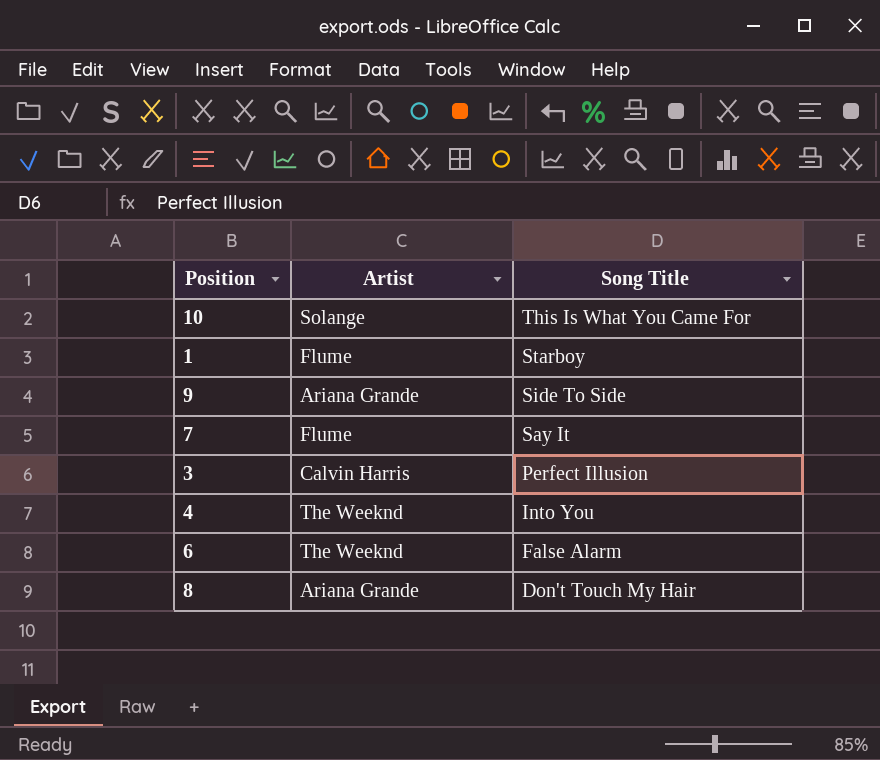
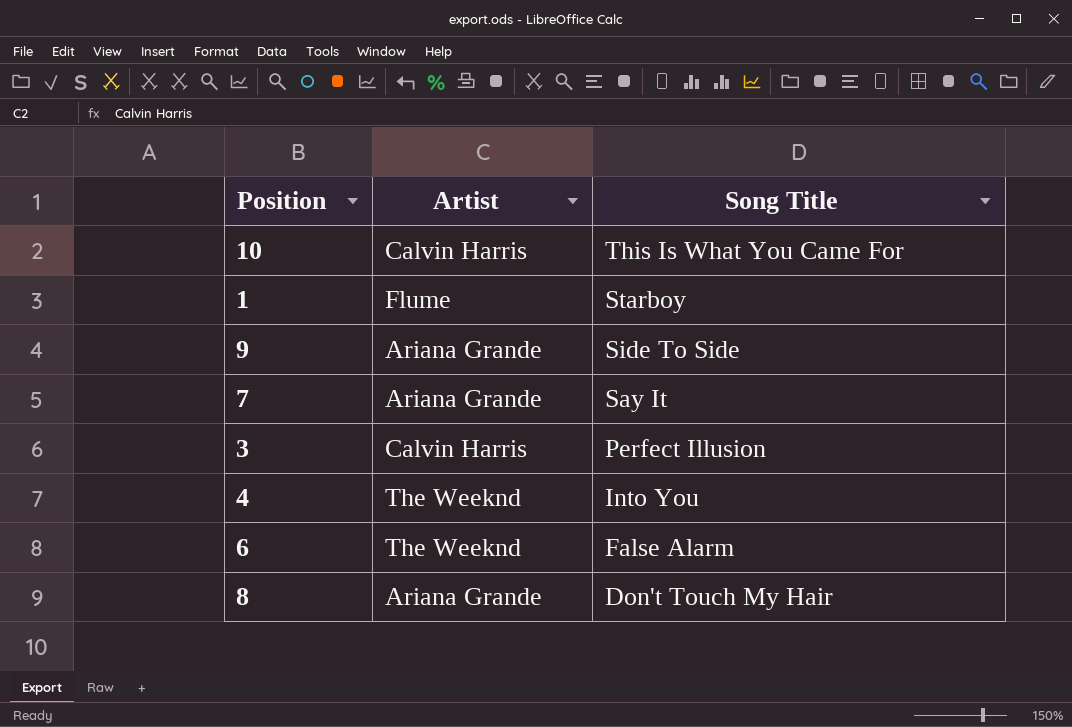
10 | Artist: Solange -> Calvin Harris
7 | Artist: Flume -> Ariana Grande

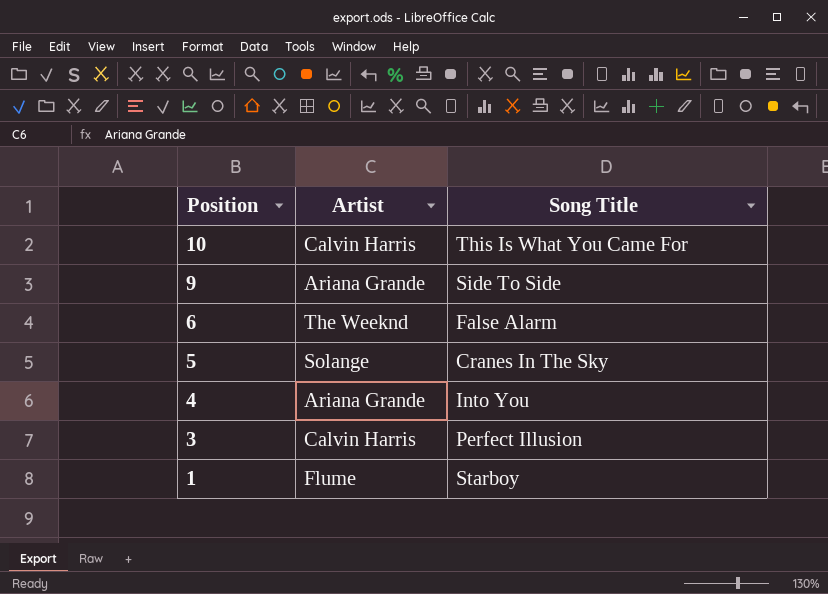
row order: Song Title descending -> Position descending
row 7: Ariana Grande | Say It -> none
row 8: Ariana Grande | Don't Touch My Hair -> none
row 5: none -> Solange | Cranes In The Sky
4 | Artist: The Weeknd -> Ariana Grande

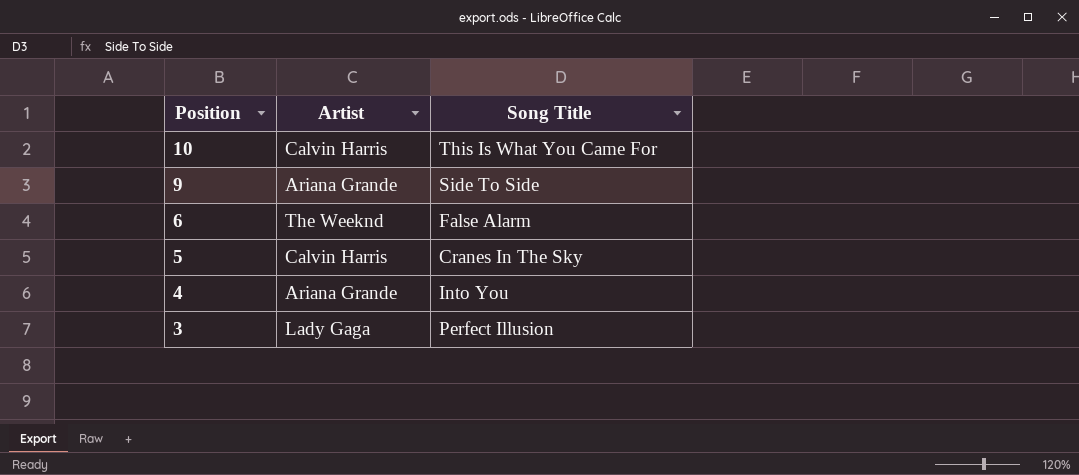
row 1: Flume | Starboy -> none
5 | Artist: Solange -> Calvin Harris
3 | Artist: Calvin Harris -> Lady Gaga

